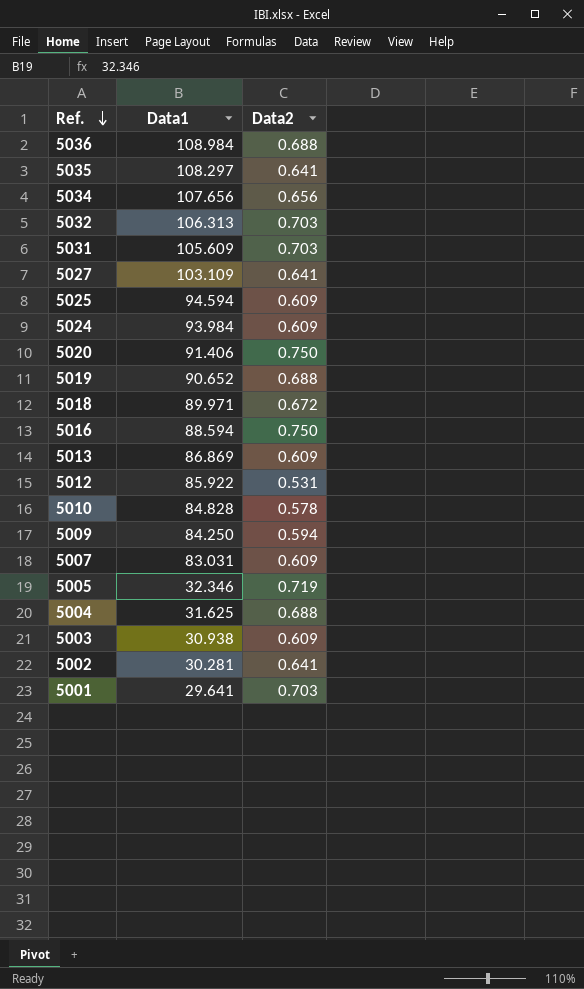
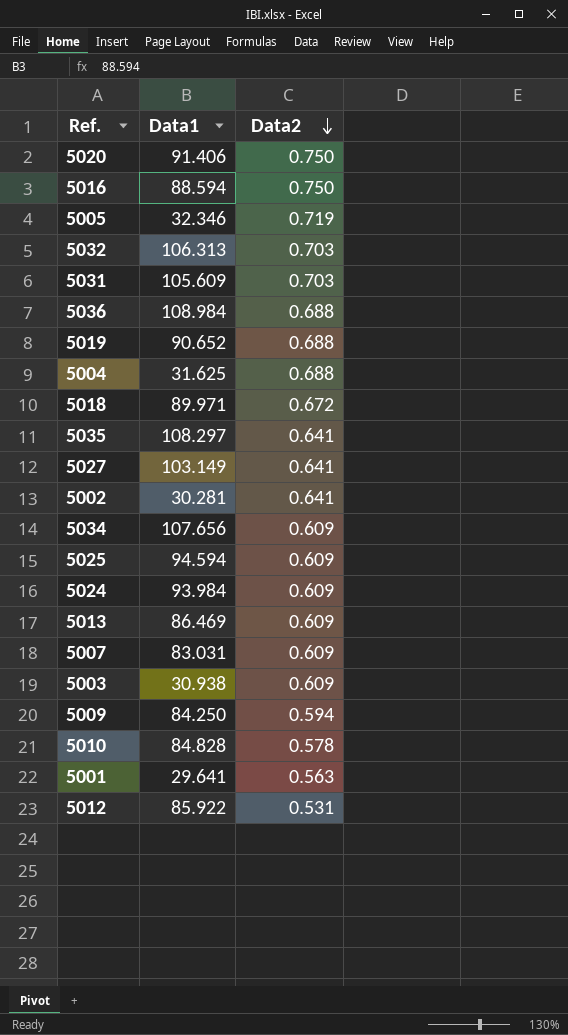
row order: Ref. descending -> Data2 descending
5027 | Data1: 103.109 -> 103.149
5034 | Data2: 0.656 -> 0.609
5013 | Data1: 86.869 -> 86.469
5001 | Data2: 0.703 -> 0.563

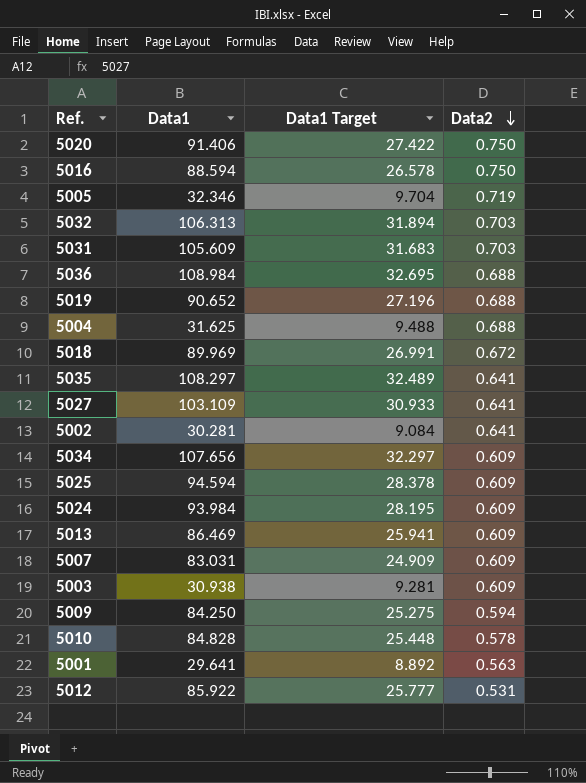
column Data1 Target | formula: none -> [Data1] * 0.3
5018 | Data1: 89.971 -> 89.969
5027 | Data1: 103.149 -> 103.109

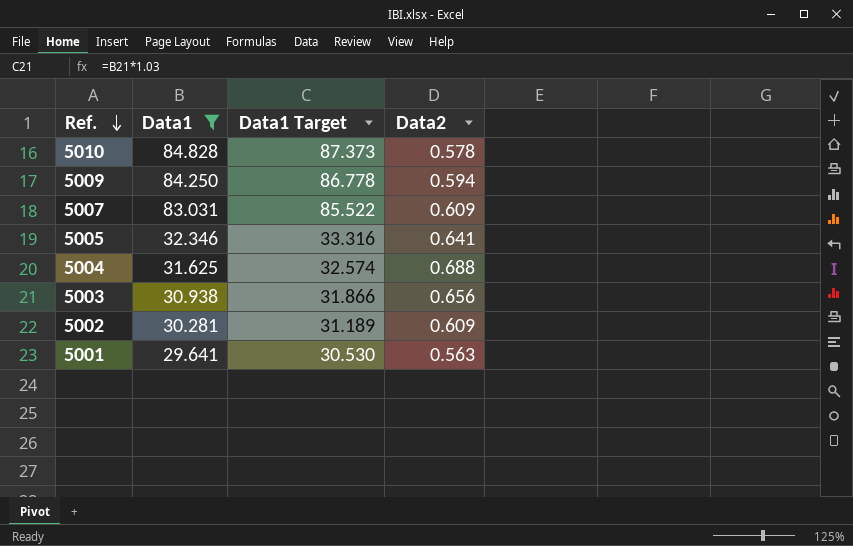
filter: none -> Data1 <= 84.828
row order: Data2 descending -> Ref. descending
column Data1 Target | formula: [Data1] * 0.3 -> [Data1] * 1.03
5005 | Data2: 0.719 -> 0.641
5003 | Data2: 0.609 -> 0.656
5002 | Data2: 0.641 -> 0.609

